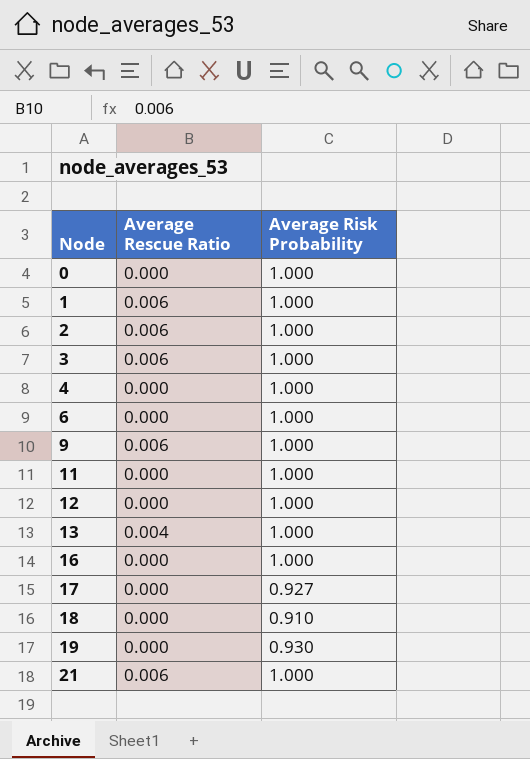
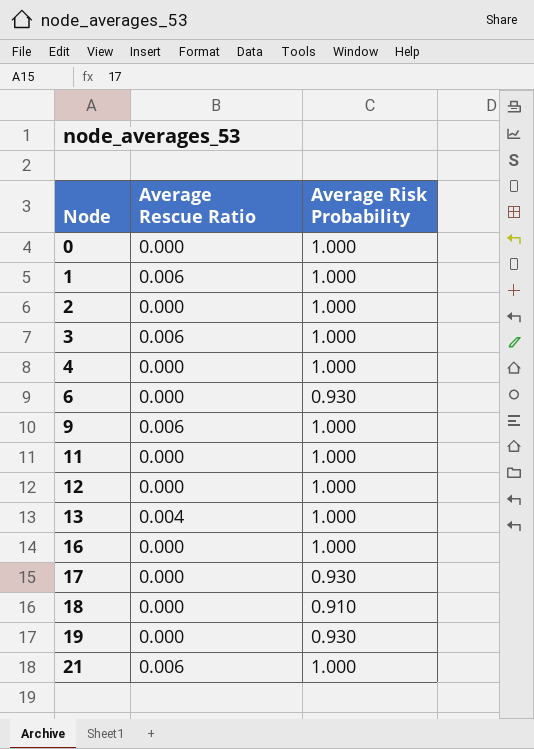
2 | Average Rescue Ratio: 0.006 -> 0.000
6 | Average Risk Probability: 1.000 -> 0.930
17 | Average Risk Probability: 0.927 -> 0.930

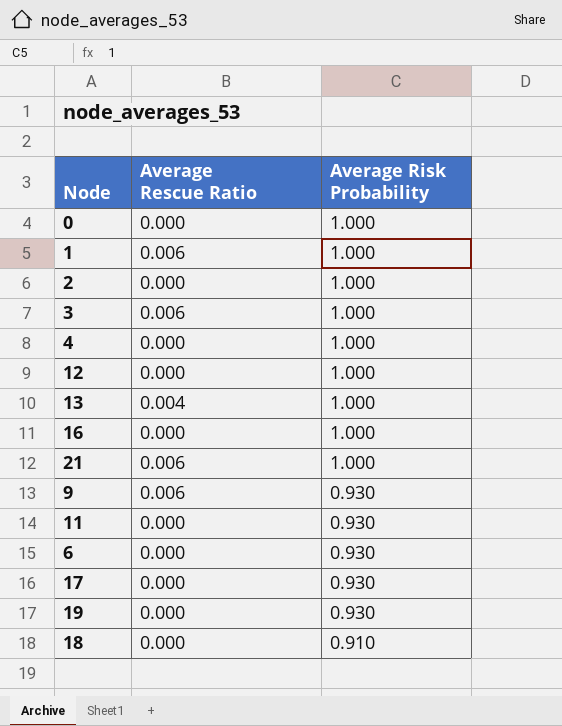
row order: Node ascending -> Average Risk Probability descending
9 | Average Risk Probability: 1.000 -> 0.930
11 | Average Risk Probability: 1.000 -> 0.930

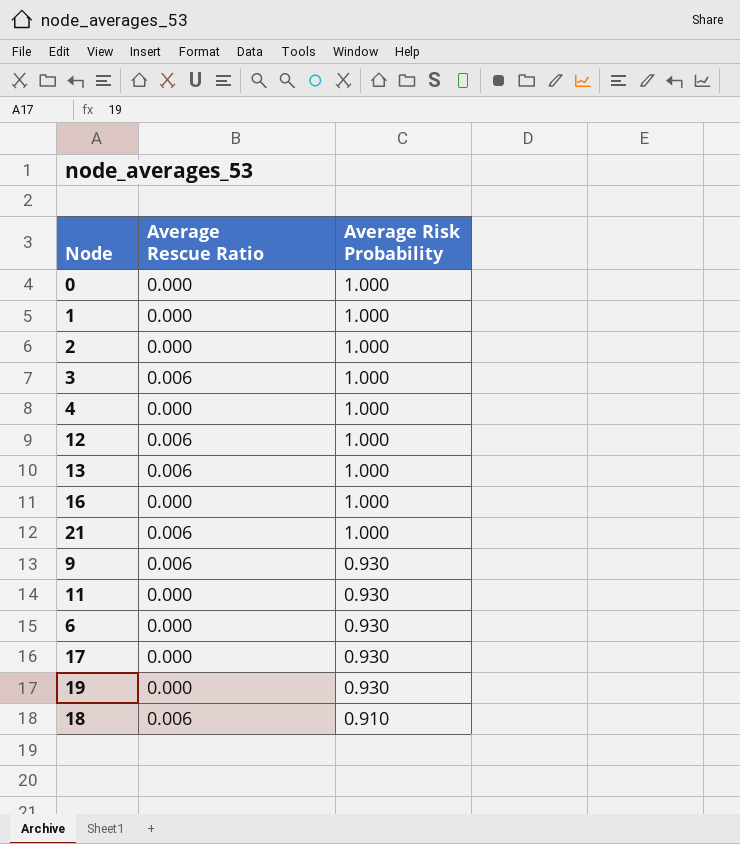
1 | Average Rescue Ratio: 0.006 -> 0.000
12 | Average Rescue Ratio: 0.000 -> 0.006
13 | Average Rescue Ratio: 0.004 -> 0.006
18 | Average Rescue Ratio: 0.000 -> 0.006

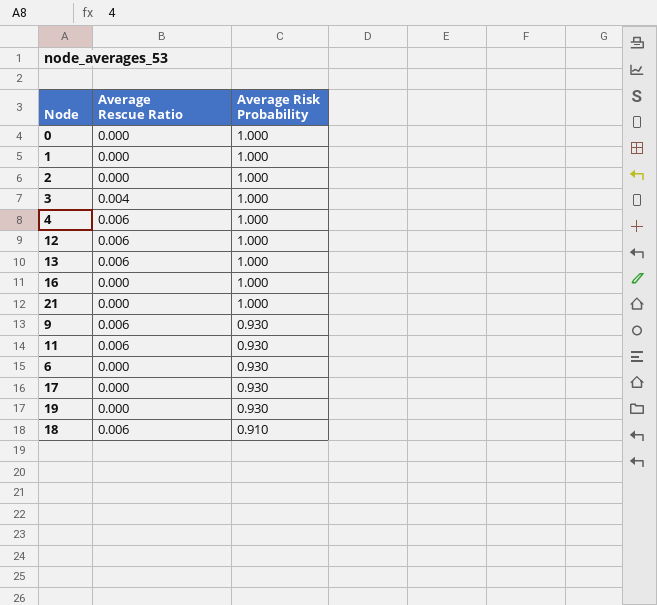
3 | Average Rescue Ratio: 0.006 -> 0.004
4 | Average Rescue Ratio: 0.000 -> 0.006
21 | Average Rescue Ratio: 0.006 -> 0.000
11 | Average Rescue Ratio: 0.000 -> 0.006

